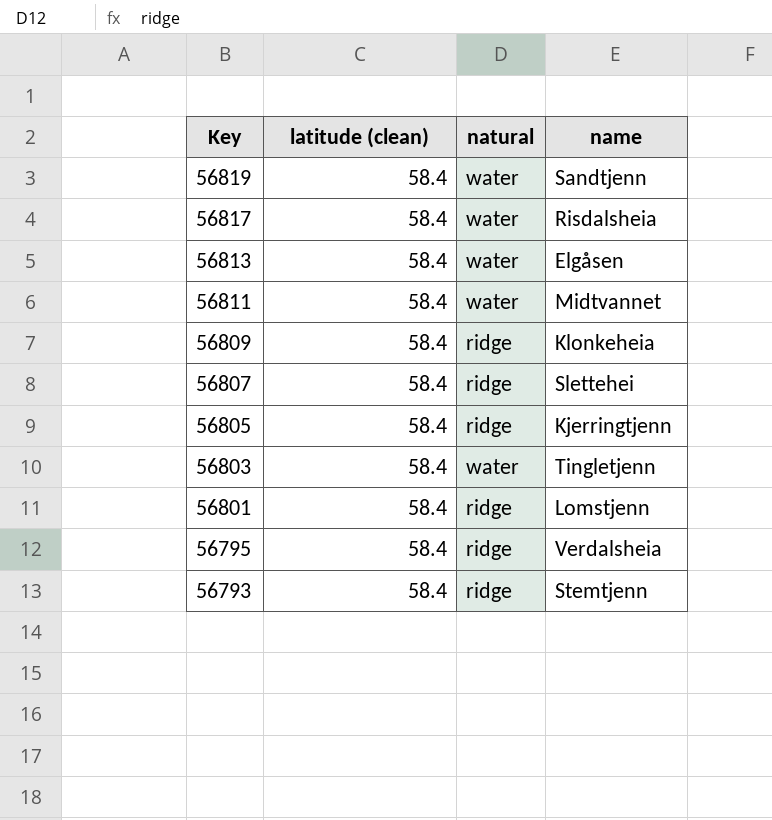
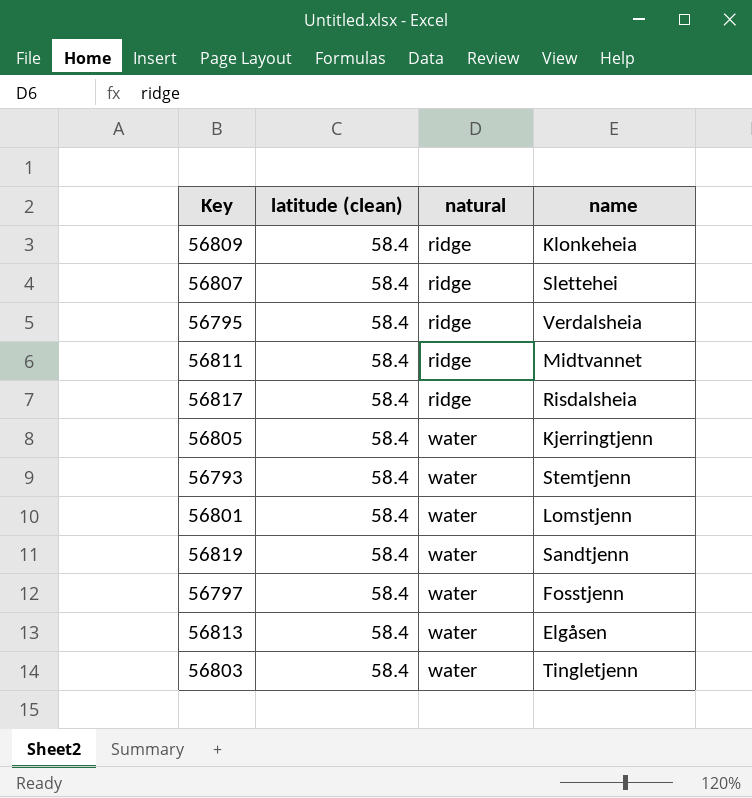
row order: Key descending -> natural ascending
56811 | natural: water -> ridge
56817 | natural: water -> ridge
56805 | natural: ridge -> water
56793 | natural: ridge -> water
56801 | natural: ridge -> water
row 56797: none -> 58.4 | water | Fosstjenn

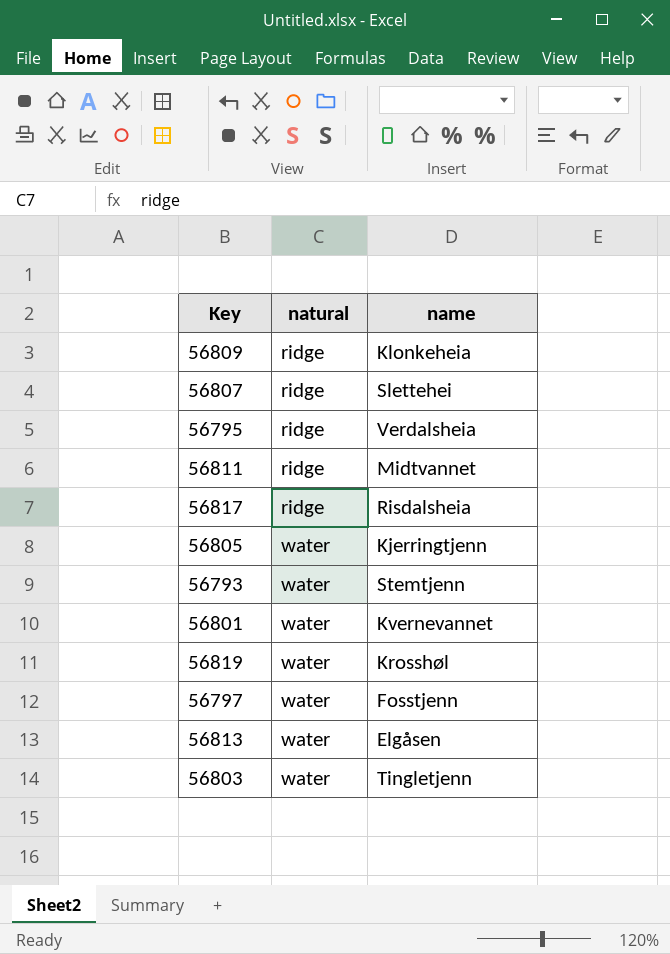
column latitude (clean) | position: 2 -> none
56801 | name: Lomstjenn -> Kvernevannet
56819 | name: Sandtjenn -> Krosshøl

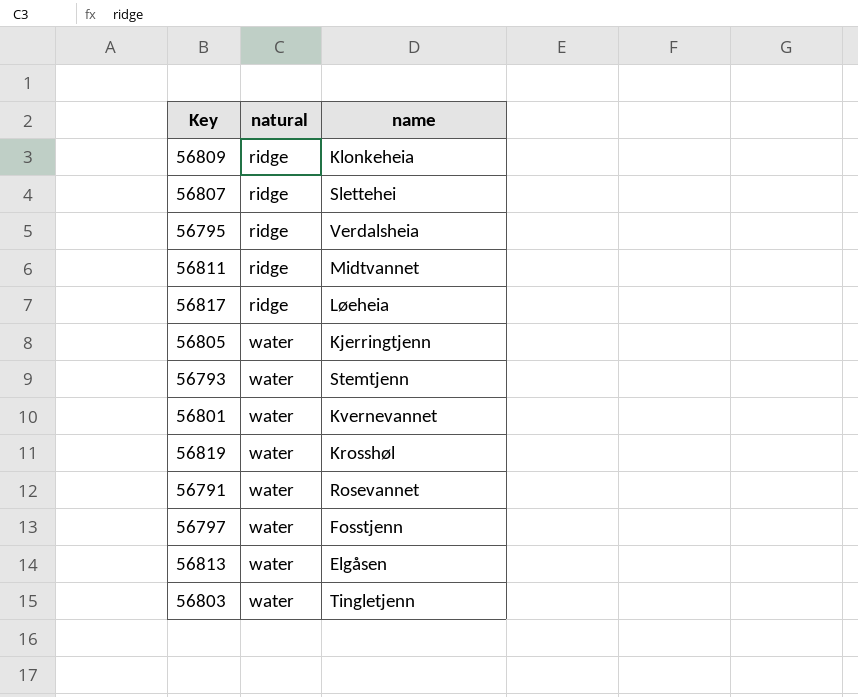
56817 | name: Risdalsheia -> Løeheia
row 56791: none -> water | Rosevannet

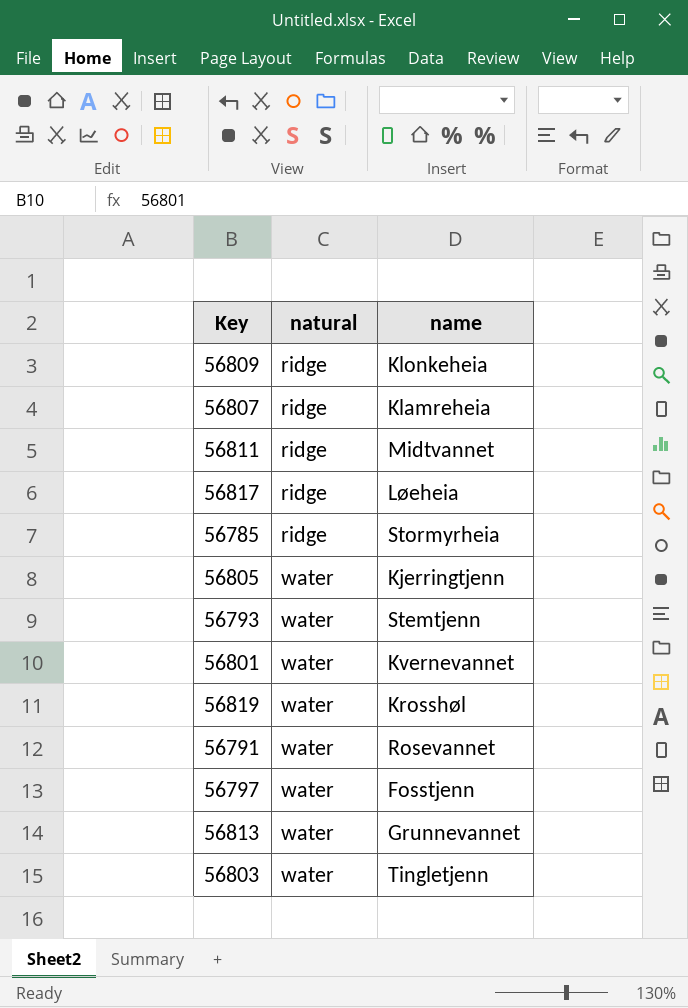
row 56795: ridge | Verdalsheia -> none
56807 | name: Slettehei -> Klamreheia
row 56785: none -> ridge | Stormyrheia
56813 | name: Elgåsen -> Grunnevannet

